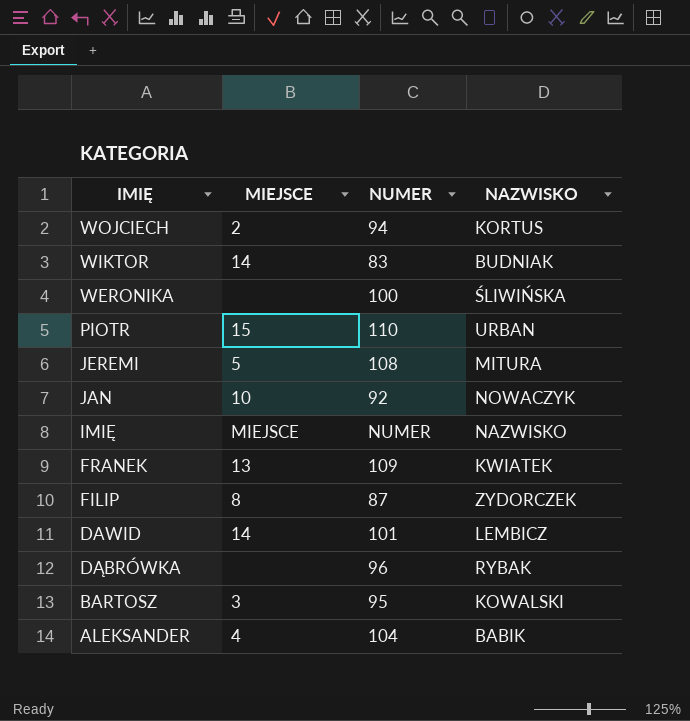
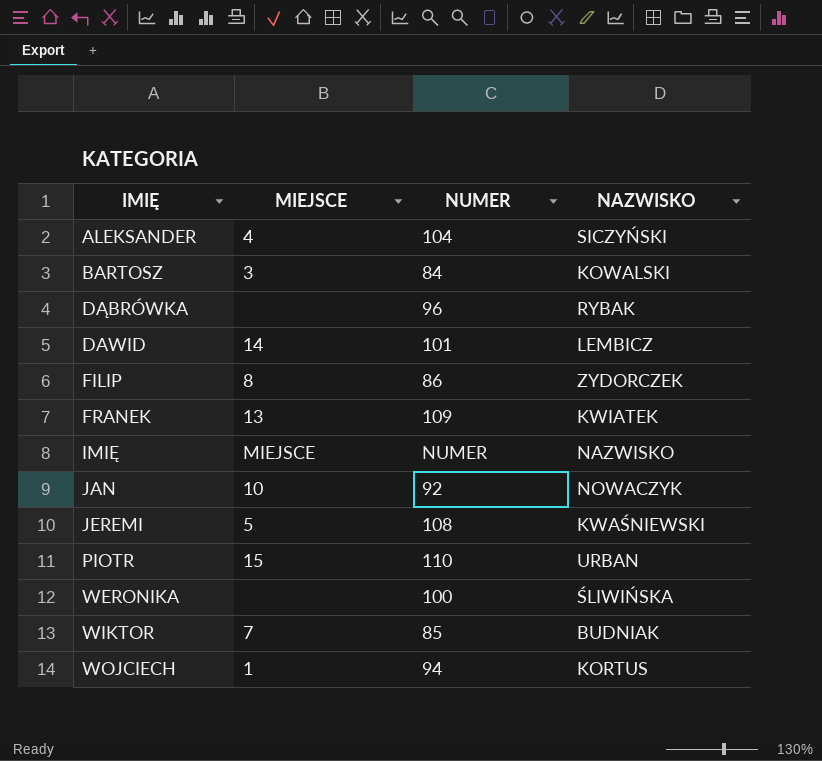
row order: IMIĘ descending -> IMIĘ ascending
ALEKSANDER | NAZWISKO: BABIK -> SICZYŃSKI
BARTOSZ | NUMER: 95 -> 84
FILIP | NUMER: 87 -> 86
JEREMI | NAZWISKO: MITURA -> KWAŚNIEWSKI
WIKTOR | MIEJSCE: 14 -> 7
WIKTOR | NUMER: 83 -> 85
WOJCIECH | MIEJSCE: 2 -> 1

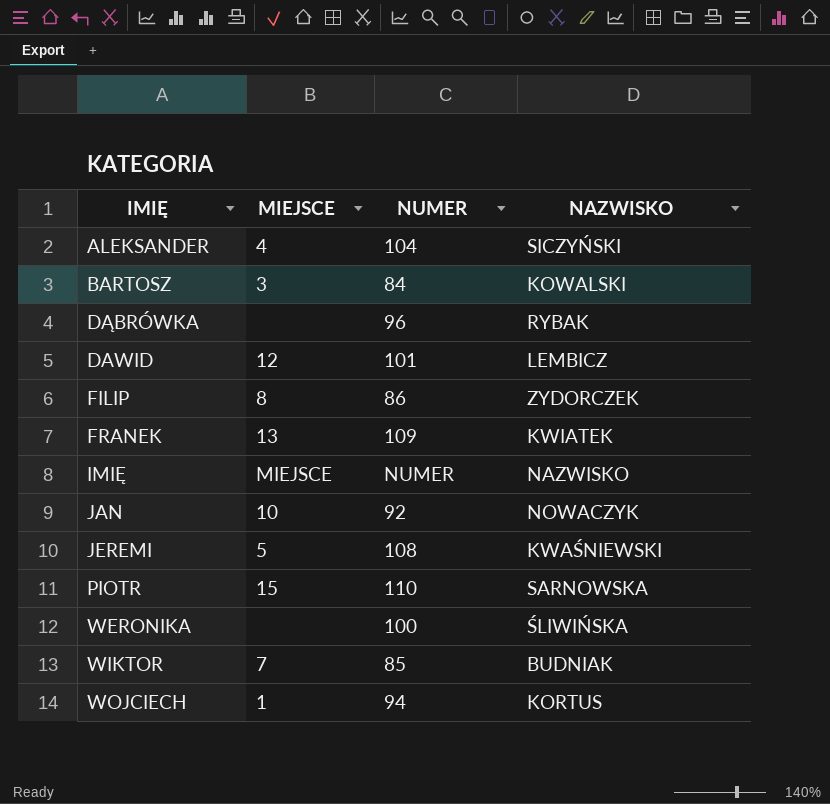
DAWID | MIEJSCE: 14 -> 12
PIOTR | NAZWISKO: URBAN -> SARNOWSKA

